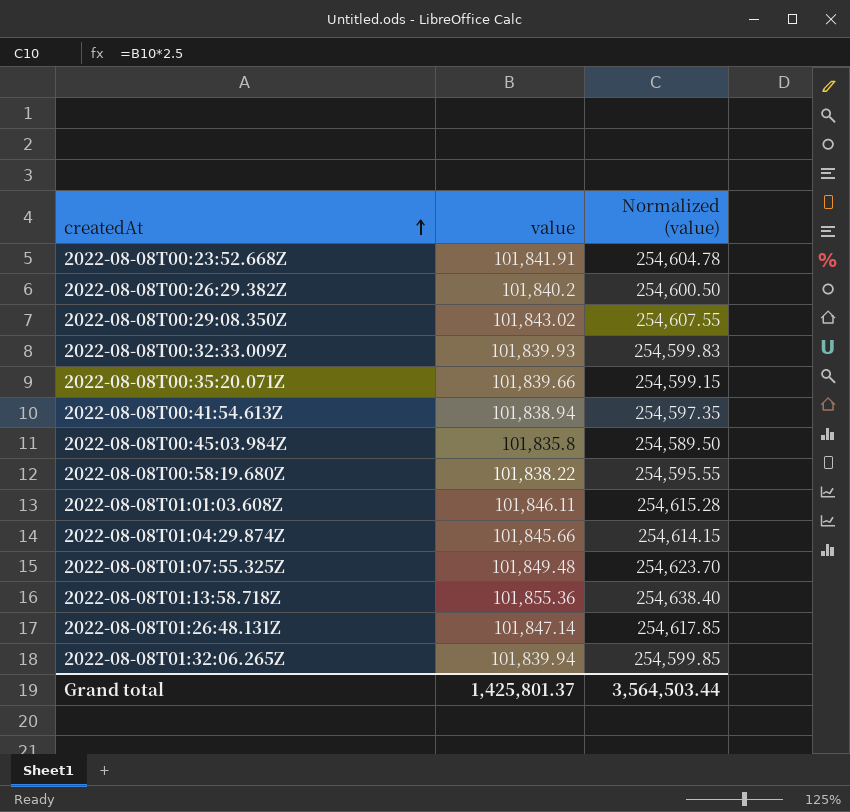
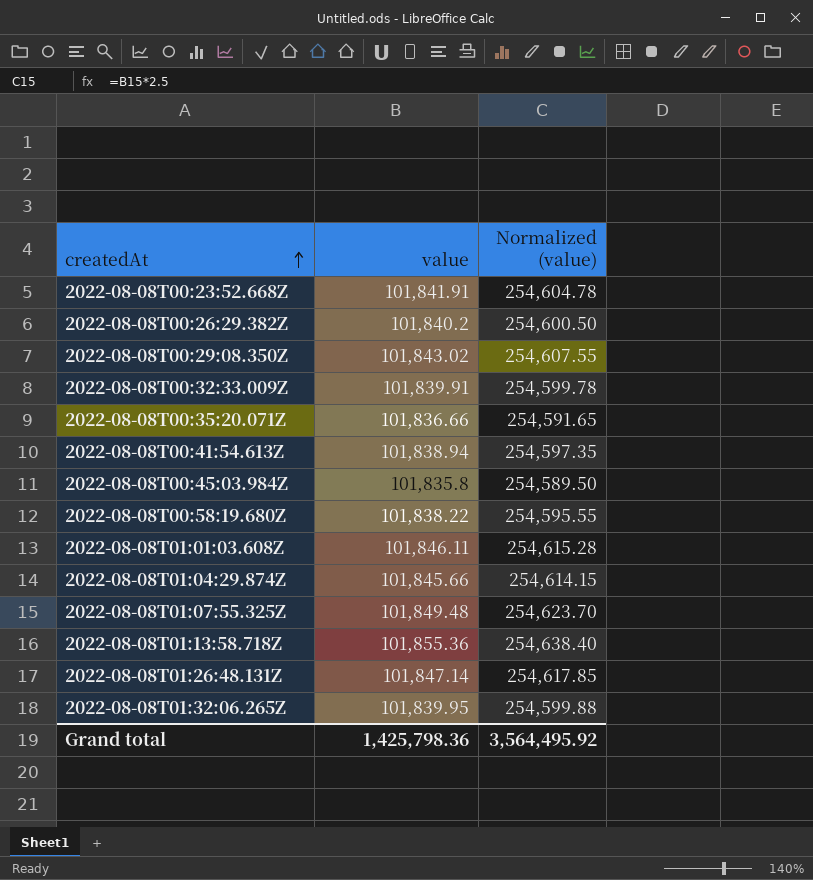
2022-08-08T00:32:33.009Z | value: 101,839.93 -> 101,839.91
2022-08-08T00:32:33.009Z | Normalized (value): 254,599.83 -> 254,599.78
2022-08-08T00:35:20.071Z | value: 101,839.66 -> 101,836.66
2022-08-08T00:35:20.071Z | Normalized (value): 254,599.15 -> 254,591.65
2022-08-08T01:32:06.265Z | value: 101,839.94 -> 101,839.95
2022-08-08T01:32:06.265Z | Normalized (value): 254,599.85 -> 254,599.88
Grand total | value: 1,425,801.37 -> 1,425,798.36
Grand total | Normalized (value): 3,564,503.44 -> 3,564,495.92

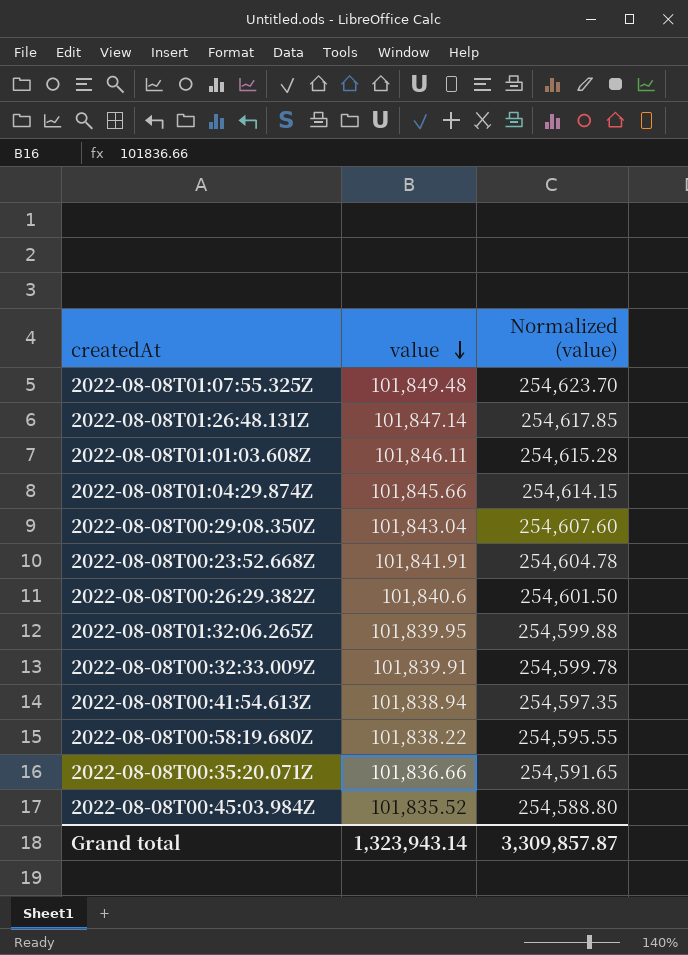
row order: createdAt ascending -> value descending
row 2022-08-08T01:13:58.718Z: 101,855.36 | 254,638.40 -> none
2022-08-08T00:29:08.350Z | value: 101,843.02 -> 101,843.04
2022-08-08T00:29:08.350Z | Normalized (value): 254,607.55 -> 254,607.60
2022-08-08T00:26:29.382Z | value: 101,840.2 -> 101,840.6
2022-08-08T00:26:29.382Z | Normalized (value): 254,600.50 -> 254,601.50
2022-08-08T00:45:03.984Z | value: 101,835.8 -> 101,835.52
2022-08-08T00:45:03.984Z | Normalized (value): 254,589.50 -> 254,588.80
Grand total | value: 1,425,798.36 -> 1,323,943.14
Grand total | Normalized (value): 3,564,495.92 -> 3,309,857.87

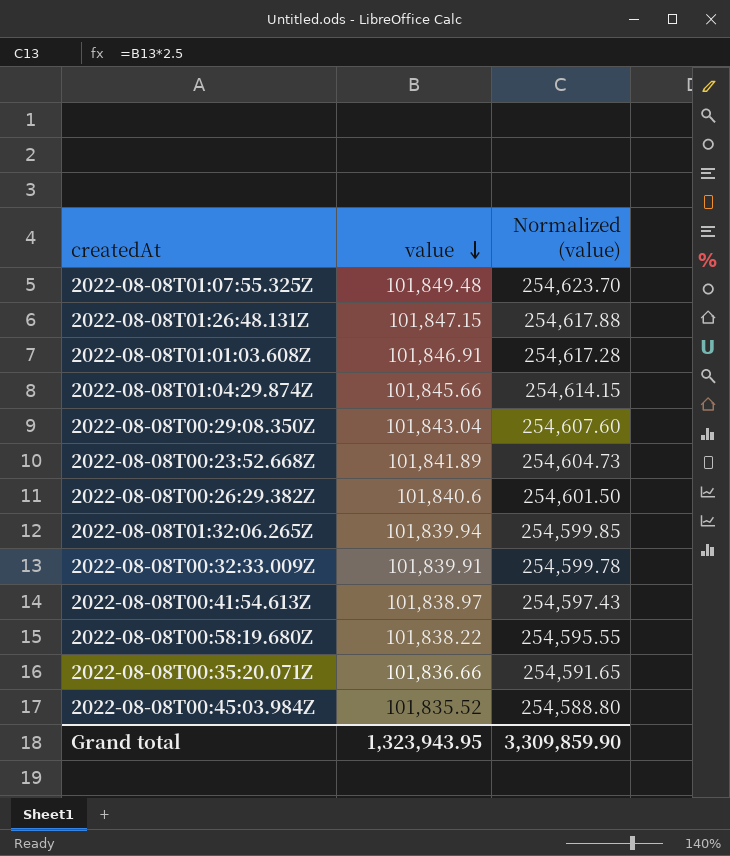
2022-08-08T01:26:48.131Z | value: 101,847.14 -> 101,847.15
2022-08-08T01:26:48.131Z | Normalized (value): 254,617.85 -> 254,617.88
2022-08-08T01:01:03.608Z | value: 101,846.11 -> 101,846.91
2022-08-08T01:01:03.608Z | Normalized (value): 254,615.28 -> 254,617.28
2022-08-08T00:23:52.668Z | value: 101,841.91 -> 101,841.89
2022-08-08T00:23:52.668Z | Normalized (value): 254,604.78 -> 254,604.73
2022-08-08T01:32:06.265Z | value: 101,839.95 -> 101,839.94
2022-08-08T01:32:06.265Z | Normalized (value): 254,599.88 -> 254,599.85
2022-08-08T00:41:54.613Z | value: 101,838.94 -> 101,838.97
2022-08-08T00:41:54.613Z | Normalized (value): 254,597.35 -> 254,597.43
Grand total | value: 1,323,943.14 -> 1,323,943.95
Grand total | Normalized (value): 3,309,857.87 -> 3,309,859.90

